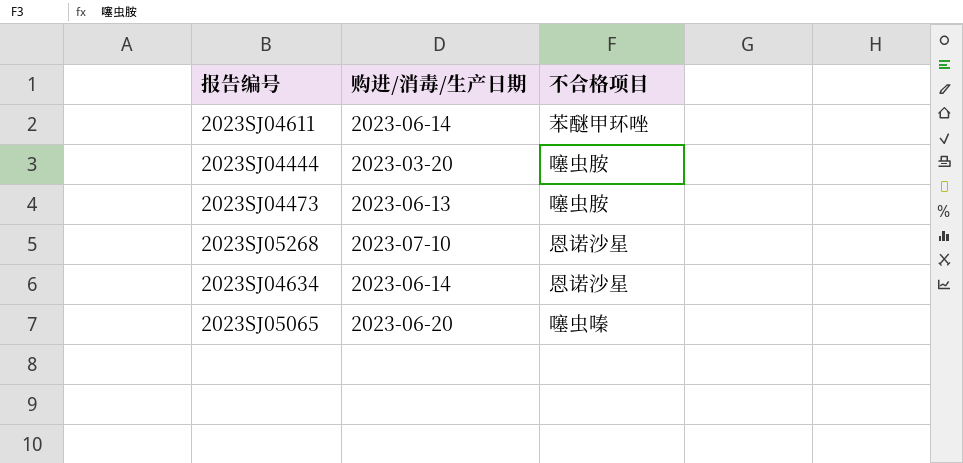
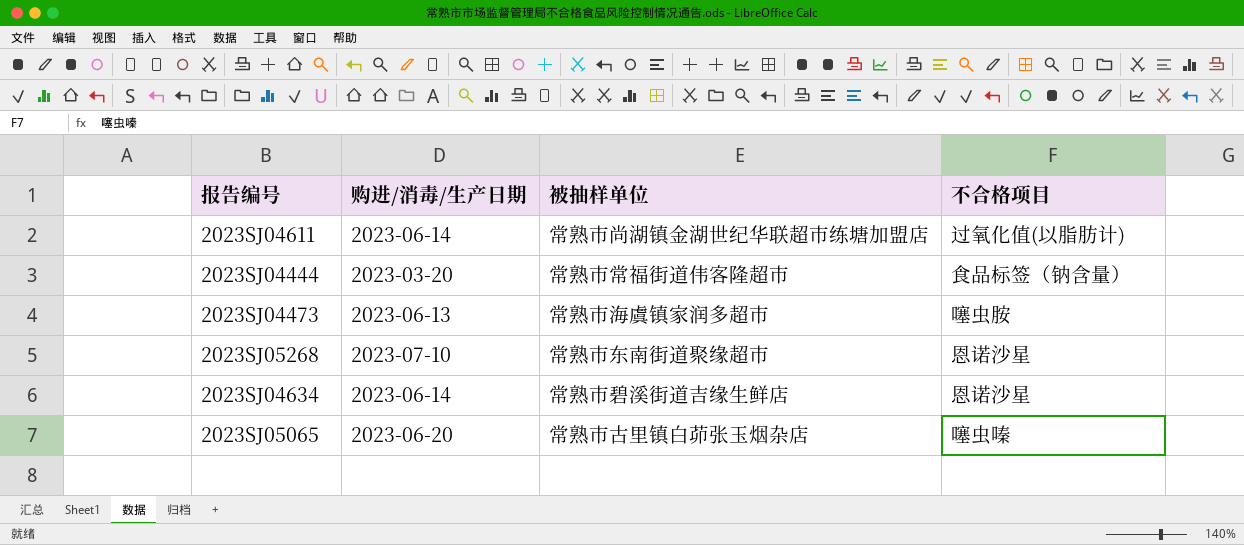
column 被抽样单位 | position: none -> 3
2023SJ04611 | 不合格项目: 苯醚甲环唑 -> 过氧化值(以脂肪计)
2023SJ04444 | 不合格项目: 噻虫胺 -> 食品标签（钠含量）

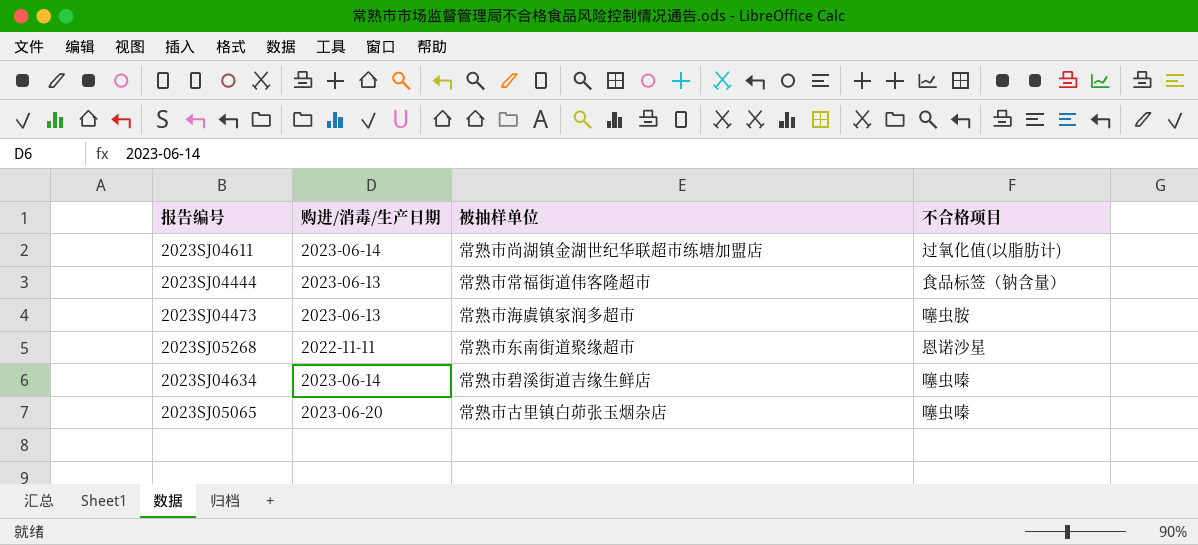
2023SJ04444 | 购进/消毒/生产日期: 2023-03-20 -> 2023-06-13
2023SJ05268 | 购进/消毒/生产日期: 2023-07-10 -> 2022-11-11
2023SJ04634 | 不合格项目: 恩诺沙星 -> 噻虫嗪

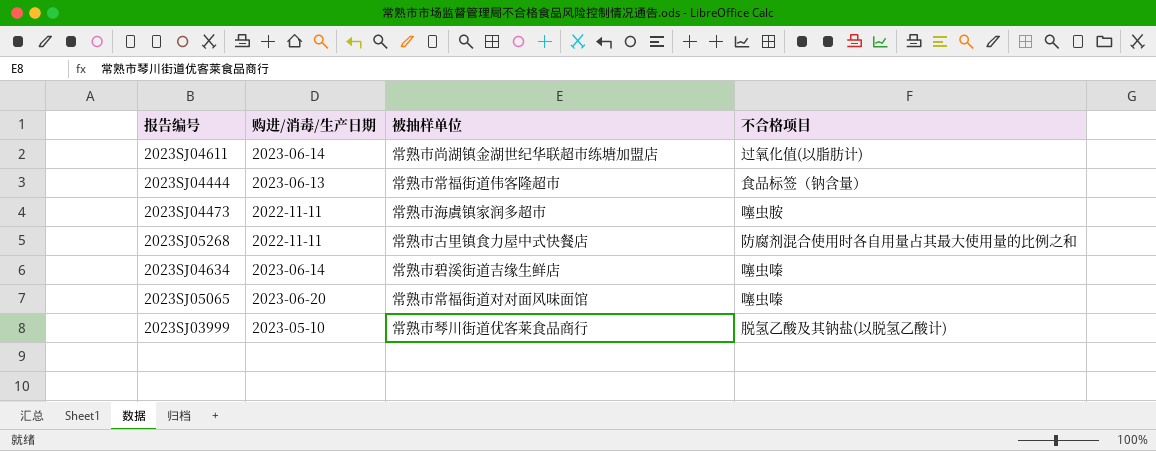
2023SJ04473 | 购进/消毒/生产日期: 2023-06-13 -> 2022-11-11
2023SJ05268 | 被抽样单位: 常熟市东南街道聚缘超市 -> 常熟市古里镇食力屋中式快餐店
2023SJ05268 | 不合格项目: 恩诺沙星 -> 防腐剂混合使用时各自用量占其最大使用量的比例之和
2023SJ05065 | 被抽样单位: 常熟市古里镇白茆张玉烟杂店 -> 常熟市常福街道对对面风味面馆
row 2023SJ03999: none -> 2023-05-10 | 常熟市琴川街道优客莱食品商行 | 脱氢乙酸及其钠盐(以脱氢乙酸计)

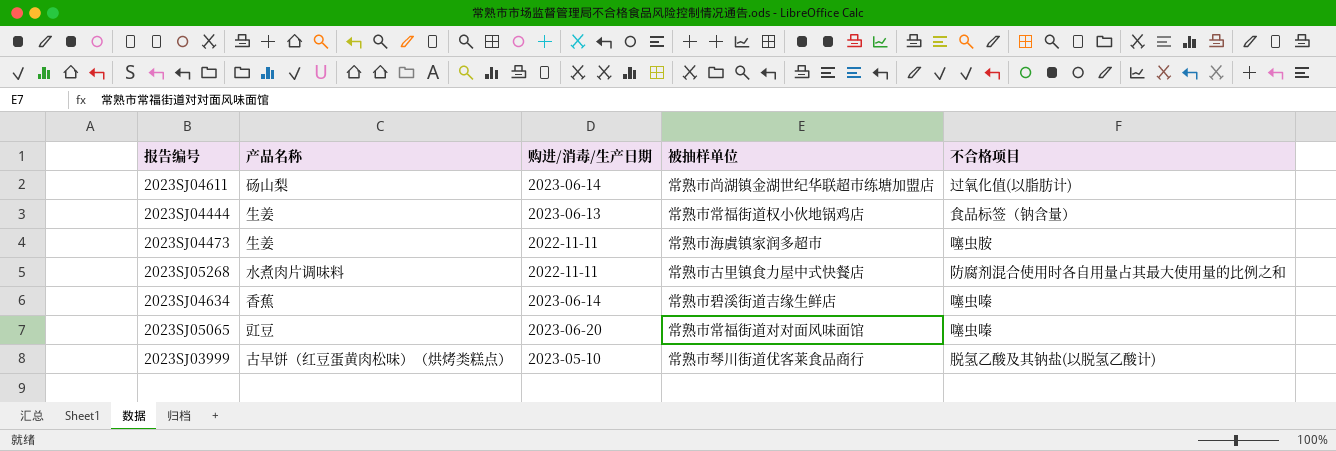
column 产品名称 | position: none -> 2
2023SJ04444 | 被抽样单位: 常熟市常福街道伟客隆超市 -> 常熟市常福街道权小伙地锅鸡店

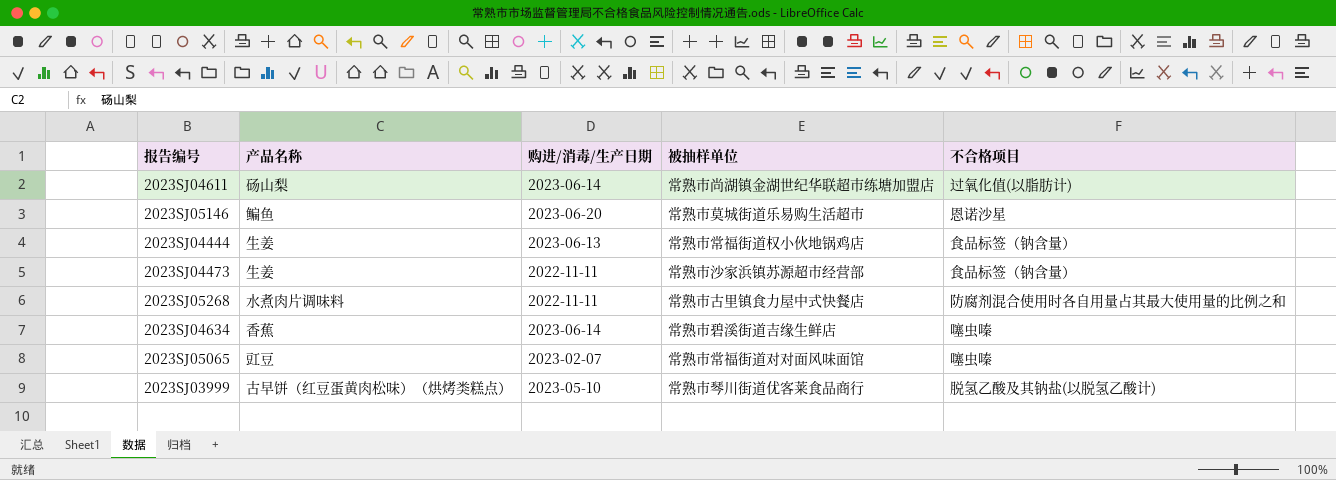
row 2023SJ05146: none -> 鳊鱼 | 2023-06-20 | 常熟市莫城街道乐易购生活超市 | 恩诺沙星
2023SJ04473 | 被抽样单位: 常熟市海虞镇家润多超市 -> 常熟市沙家浜镇苏源超市经营部
2023SJ04473 | 不合格项目: 噻虫胺 -> 食品标签（钠含量）
2023SJ05065 | 购进/消毒/生产日期: 2023-06-20 -> 2023-02-07

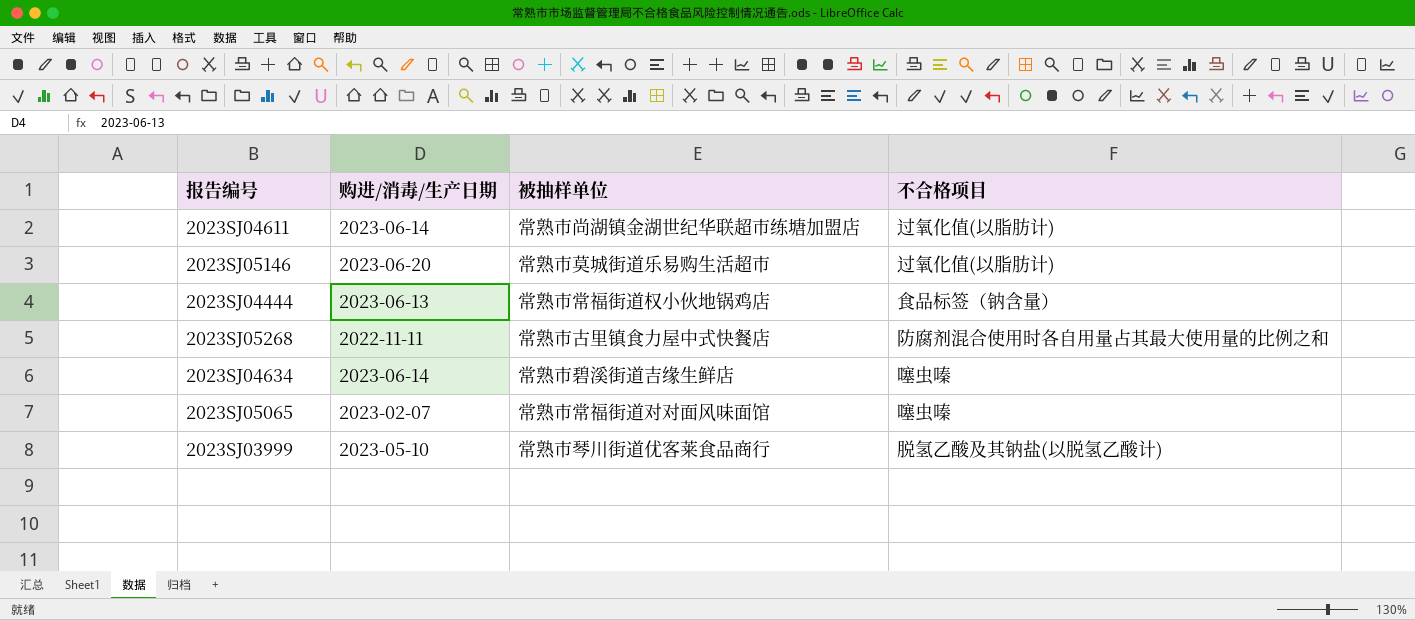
column 产品名称 | position: 2 -> none
row 2023SJ04473: 生姜 | 2022-11-11 | 常熟市沙家浜镇苏源超市经营部 | 食品标签（钠含量） -> none
2023SJ05146 | 不合格项目: 恩诺沙星 -> 过氧化值(以脂肪计)

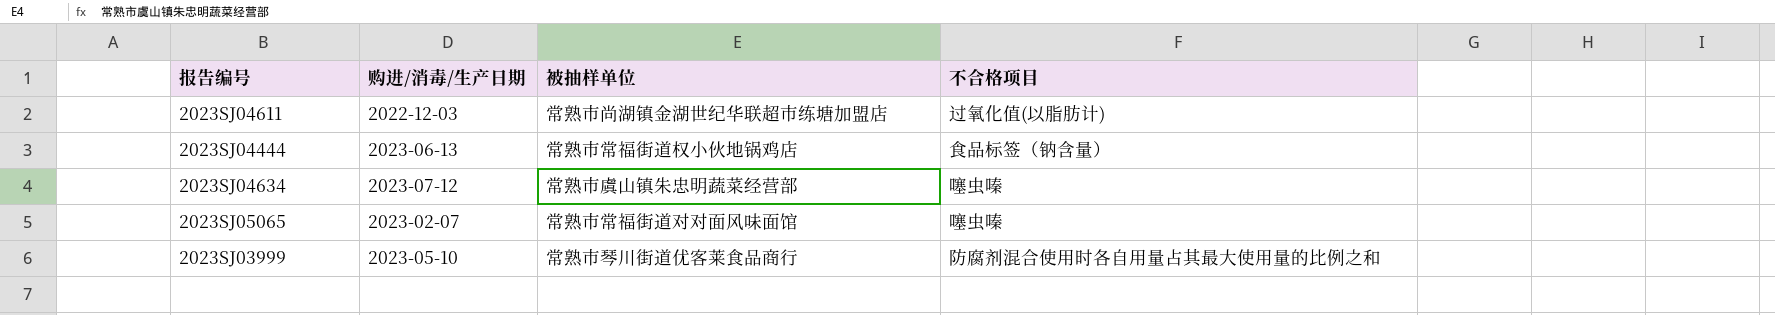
row 2023SJ05146: 2023-06-20 | 常熟市莫城街道乐易购生活超市 | 过氧化值(以脂肪计) -> none
row 2023SJ05268: 2022-11-11 | 常熟市古里镇食力屋中式快餐店 | 防腐剂混合使用时各自用量占其最大使用量的比例之和 -> none
2023SJ04611 | 购进/消毒/生产日期: 2023-06-14 -> 2022-12-03
2023SJ04634 | 购进/消毒/生产日期: 2023-06-14 -> 2023-07-12
2023SJ04634 | 被抽样单位: 常熟市碧溪街道吉缘生鲜店 -> 常熟市虞山镇朱忠明蔬菜经营部
2023SJ03999 | 不合格项目: 脱氢乙酸及其钠盐(以脱氢乙酸计) -> 防腐剂混合使用时各自用量占其最大使用量的比例之和

